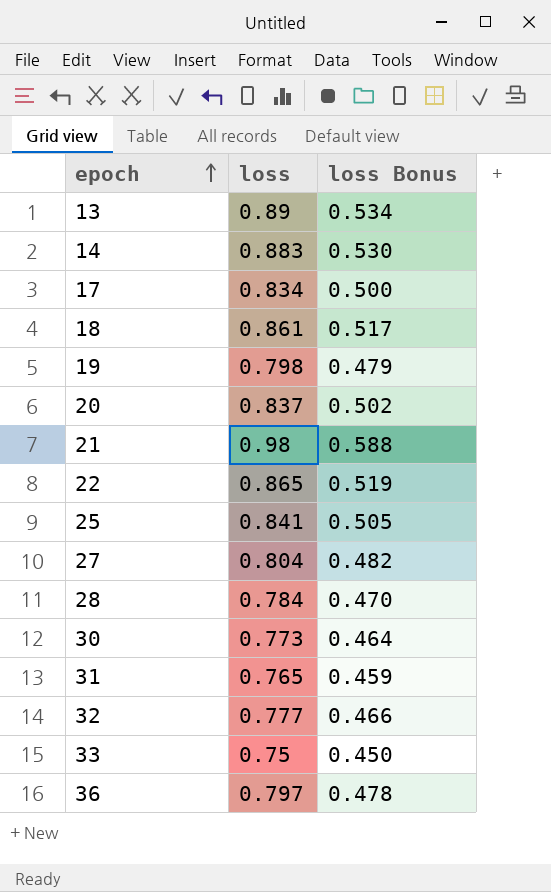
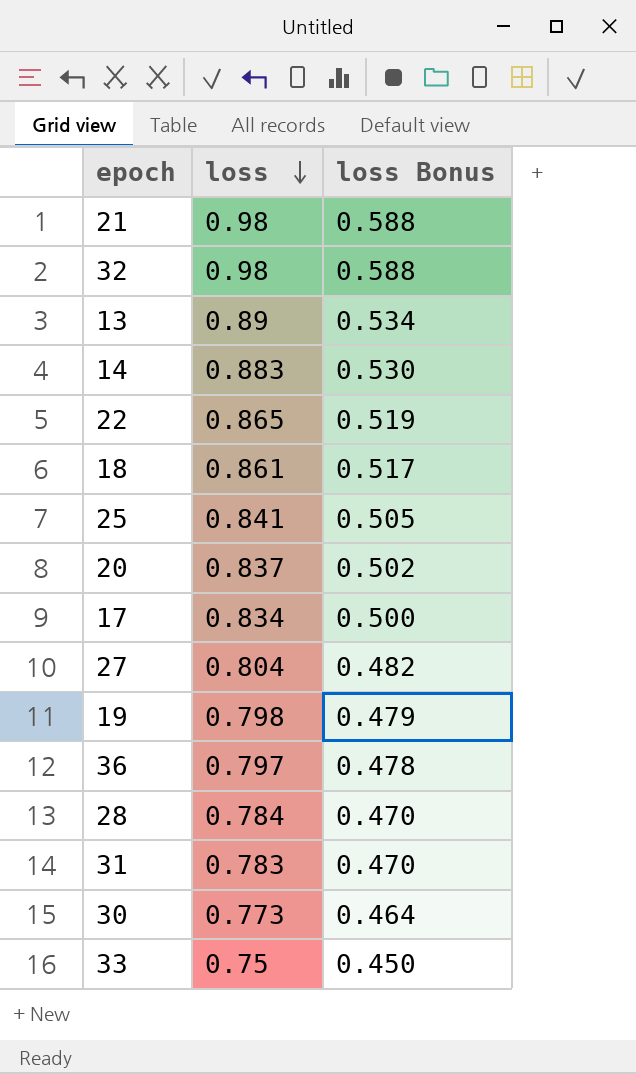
row order: epoch ascending -> loss descending
32 | loss: 0.777 -> 0.98
32 | loss Bonus: 0.466 -> 0.588
31 | loss: 0.765 -> 0.783
31 | loss Bonus: 0.459 -> 0.470

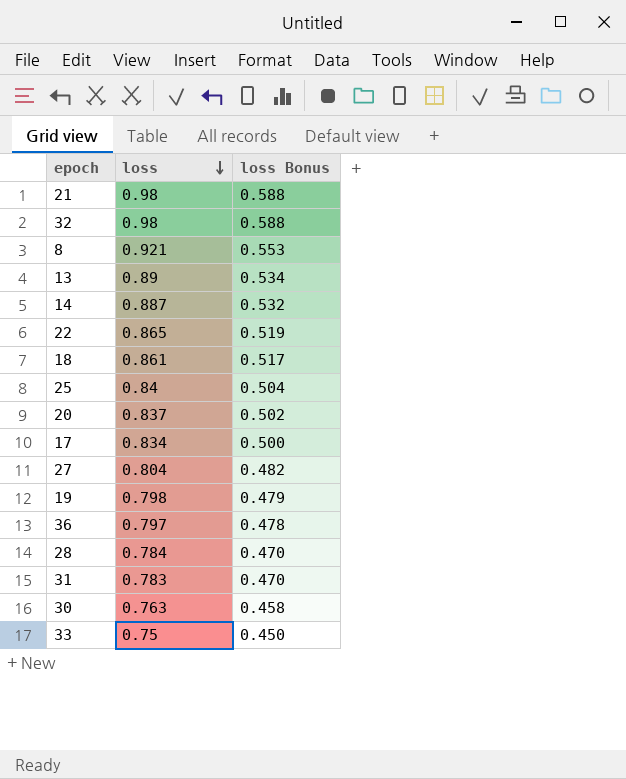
row 8: none -> 0.921 | 0.553
14 | loss: 0.883 -> 0.887
14 | loss Bonus: 0.530 -> 0.532
25 | loss: 0.841 -> 0.84
25 | loss Bonus: 0.505 -> 0.504
30 | loss: 0.773 -> 0.763
30 | loss Bonus: 0.464 -> 0.458

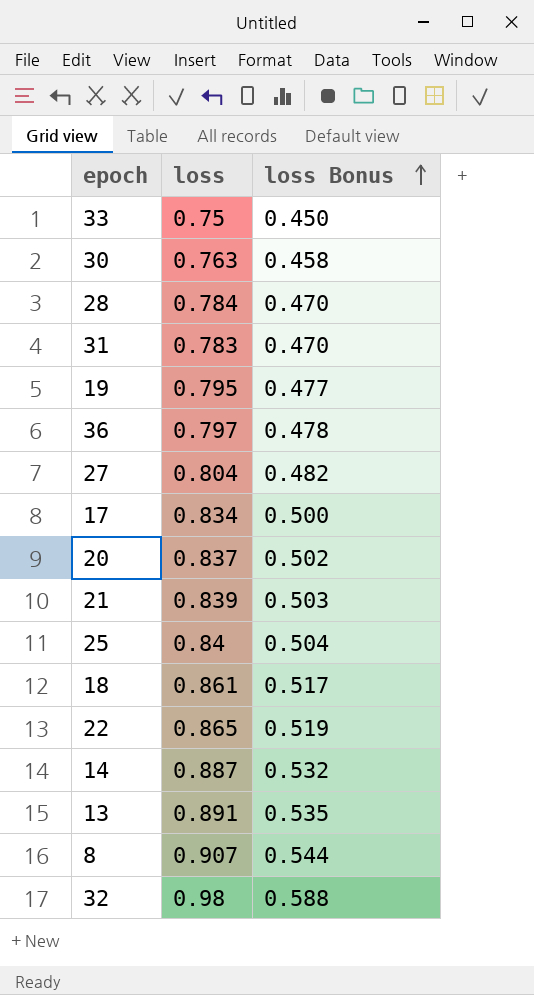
row order: loss descending -> loss Bonus ascending
19 | loss: 0.798 -> 0.795
19 | loss Bonus: 0.479 -> 0.477
21 | loss: 0.98 -> 0.839
21 | loss Bonus: 0.588 -> 0.503
13 | loss: 0.89 -> 0.891
13 | loss Bonus: 0.534 -> 0.535
8 | loss: 0.921 -> 0.907
8 | loss Bonus: 0.553 -> 0.544

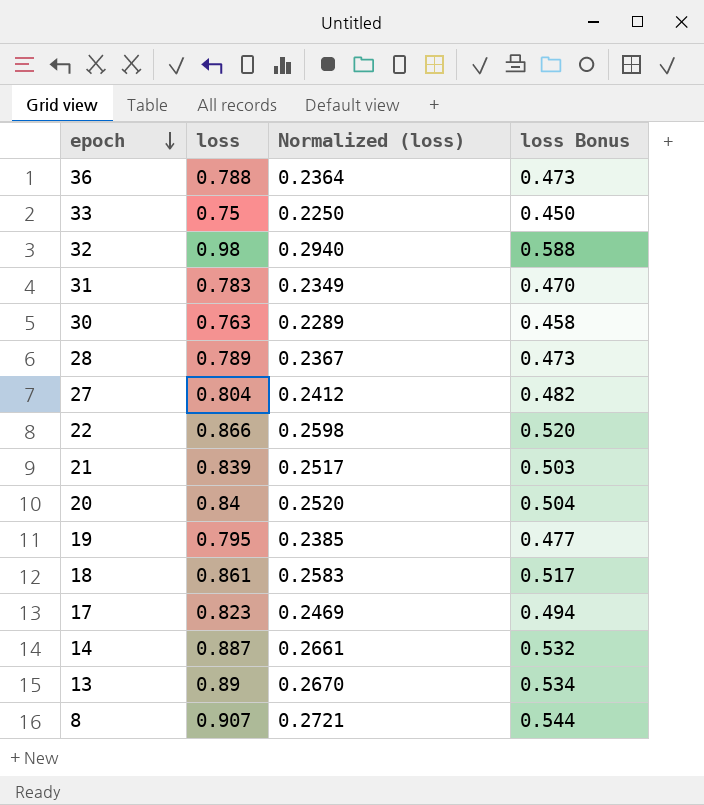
row order: loss Bonus ascending -> epoch descending
column Normalized (loss) | formula: none -> [loss] * 0.3
row 25: 0.84 | 0.504 -> none
36 | loss: 0.797 -> 0.788
36 | loss Bonus: 0.478 -> 0.473
28 | loss: 0.784 -> 0.789
28 | loss Bonus: 0.470 -> 0.473
22 | loss: 0.865 -> 0.866
22 | loss Bonus: 0.519 -> 0.520
20 | loss: 0.837 -> 0.84
20 | loss Bonus: 0.502 -> 0.504
17 | loss: 0.834 -> 0.823
17 | loss Bonus: 0.500 -> 0.494
13 | loss: 0.891 -> 0.89
13 | loss Bonus: 0.535 -> 0.534

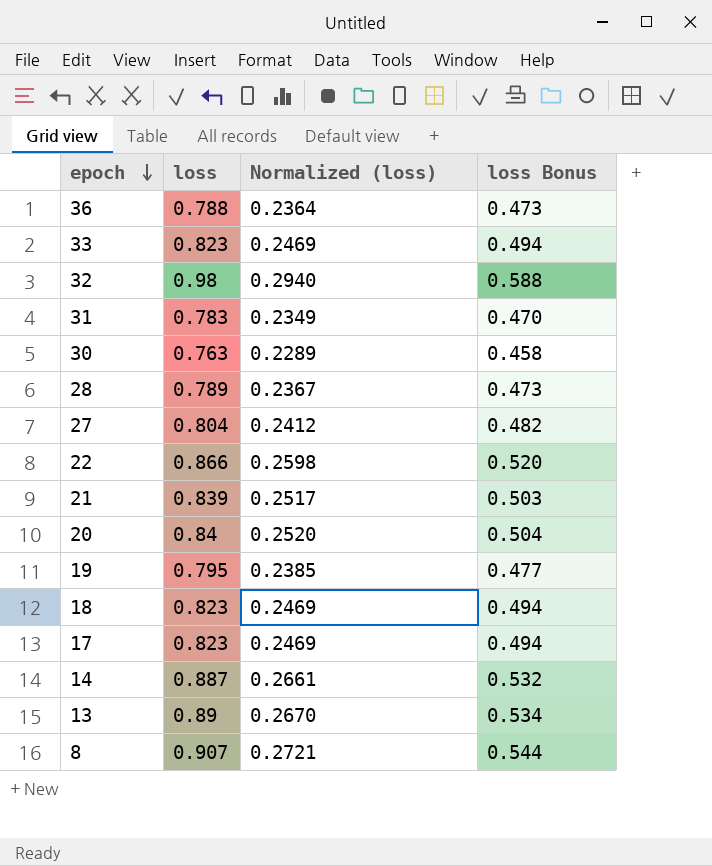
33 | loss: 0.75 -> 0.823
33 | Normalized (loss): 0.2250 -> 0.2469
33 | loss Bonus: 0.450 -> 0.494
18 | loss: 0.861 -> 0.823
18 | Normalized (loss): 0.2583 -> 0.2469
18 | loss Bonus: 0.517 -> 0.494

